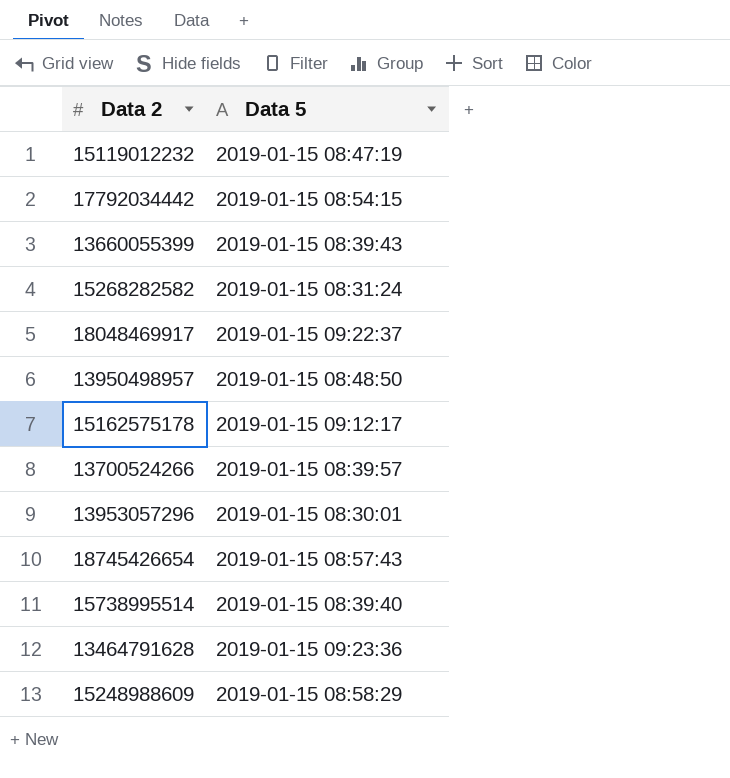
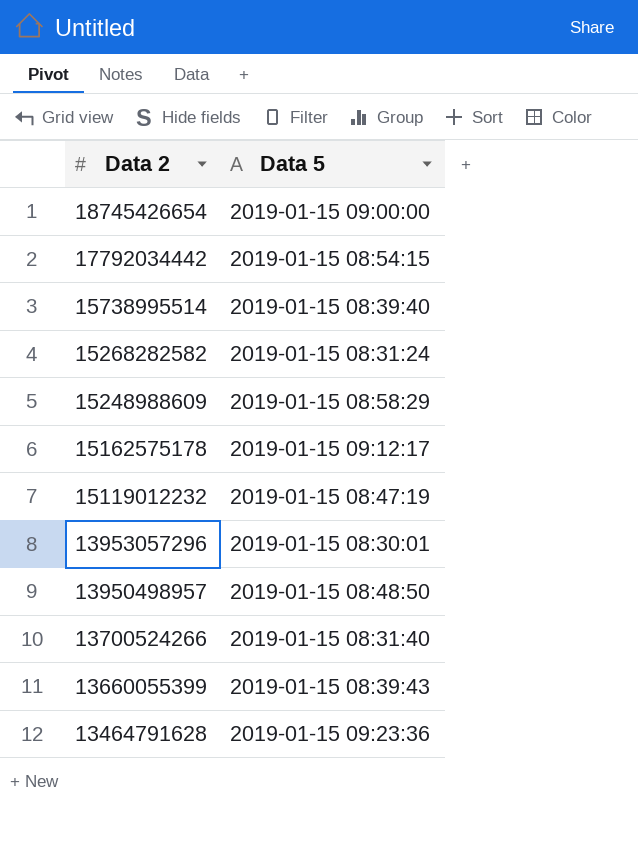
row order: none -> Data 2 descending
row 18048469917: 2019-01-15 09:22:37 -> none
18745426654 | Data 5: 2019-01-15 08:57:43 -> 2019-01-15 09:00:00
13700524266 | Data 5: 2019-01-15 08:39:57 -> 2019-01-15 08:31:40

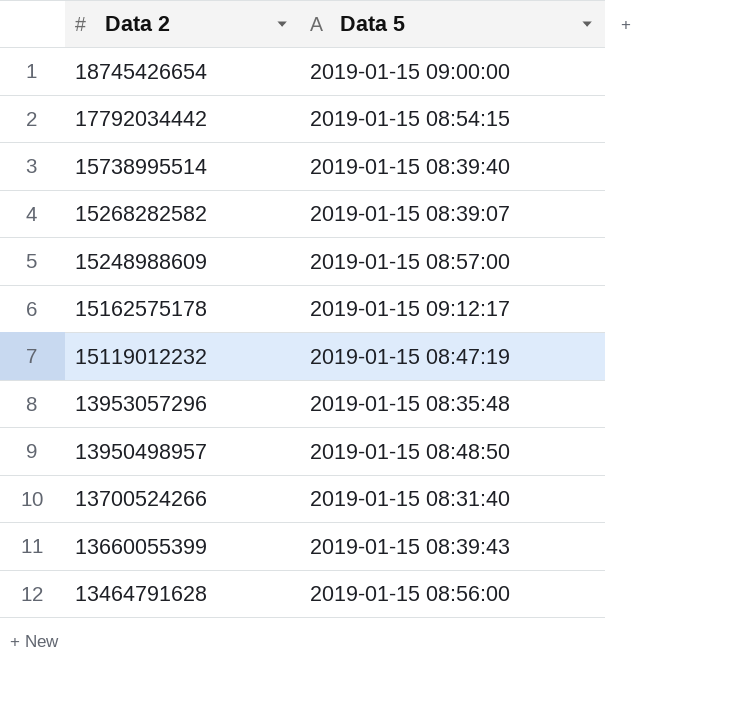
15268282582 | Data 5: 2019-01-15 08:31:24 -> 2019-01-15 08:39:07
15248988609 | Data 5: 2019-01-15 08:58:29 -> 2019-01-15 08:57:00
13953057296 | Data 5: 2019-01-15 08:30:01 -> 2019-01-15 08:35:48
13464791628 | Data 5: 2019-01-15 09:23:36 -> 2019-01-15 08:56:00

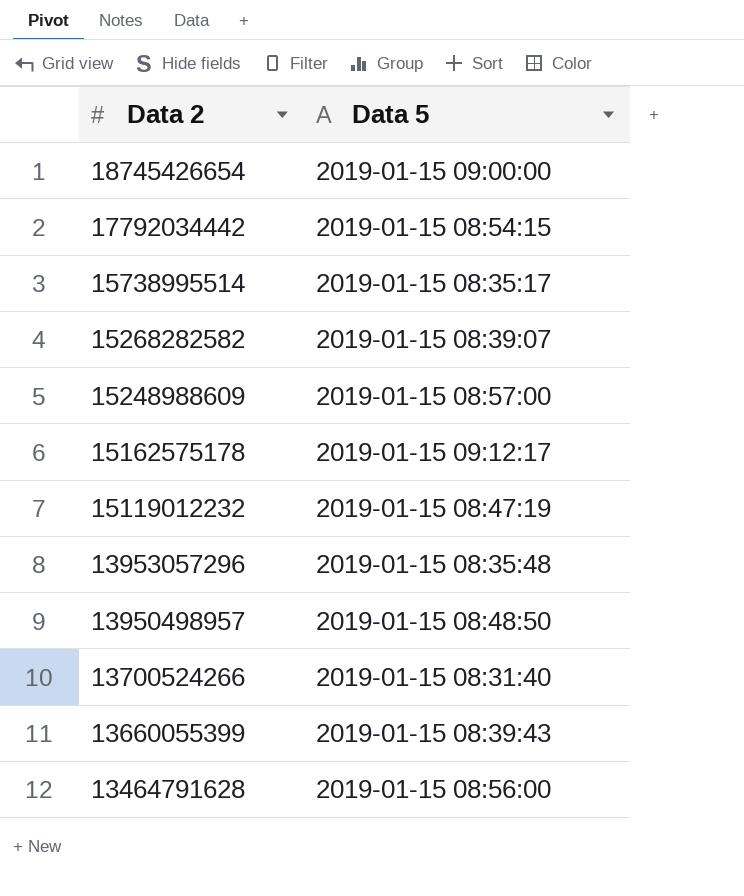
15738995514 | Data 5: 2019-01-15 08:39:40 -> 2019-01-15 08:35:17

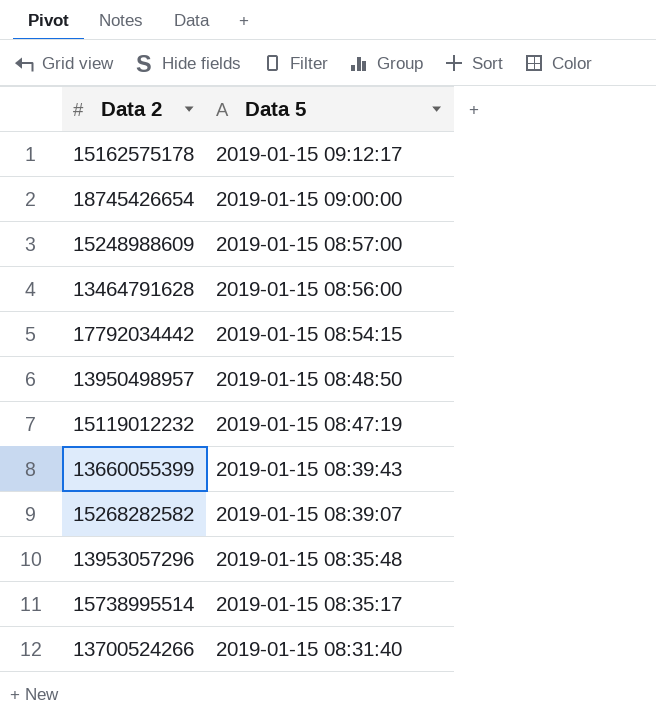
row order: Data 2 descending -> Data 5 descending

